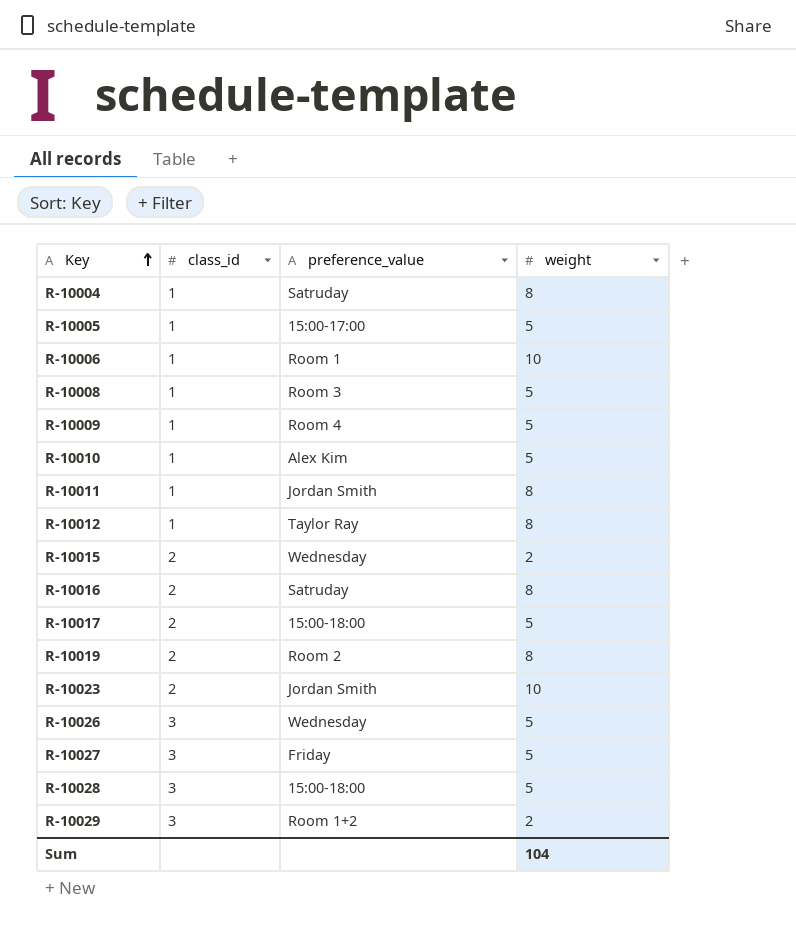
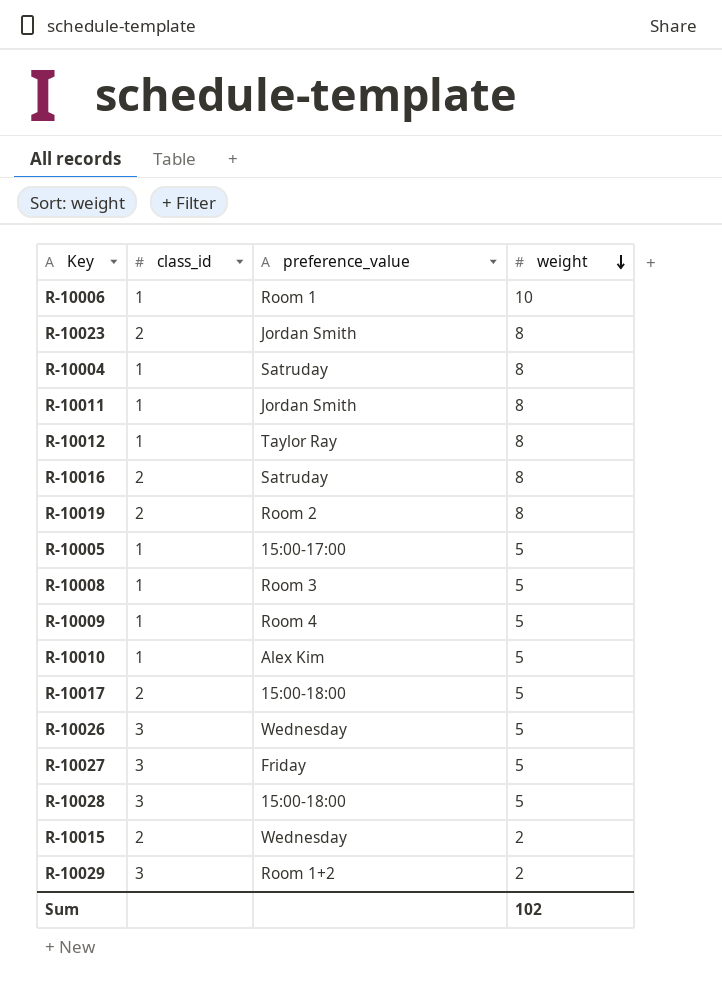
row order: Key ascending -> weight descending
R-10023 | weight: 10 -> 8
Sum | weight: 104 -> 102

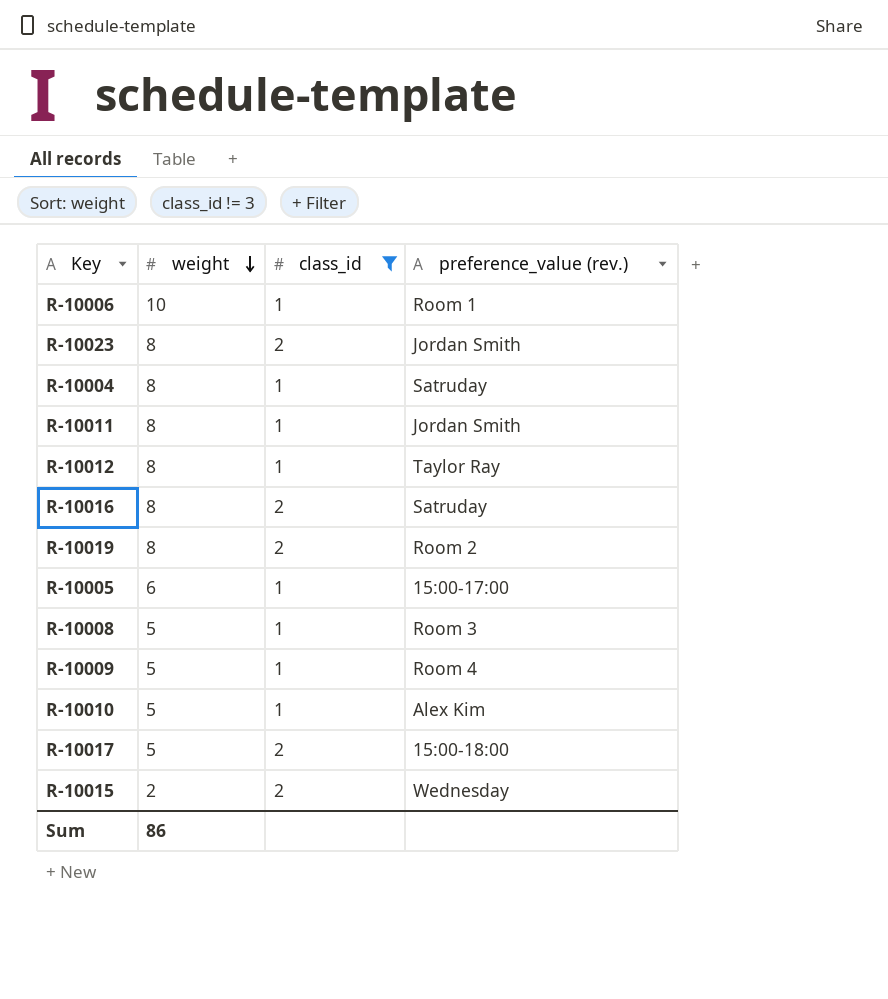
filter: none -> class_id != 3
column weight | position: 4 -> 2
column name: preference_value -> preference_value (rev.)
R-10005 | weight: 5 -> 6
Sum | weight: 102 -> 86

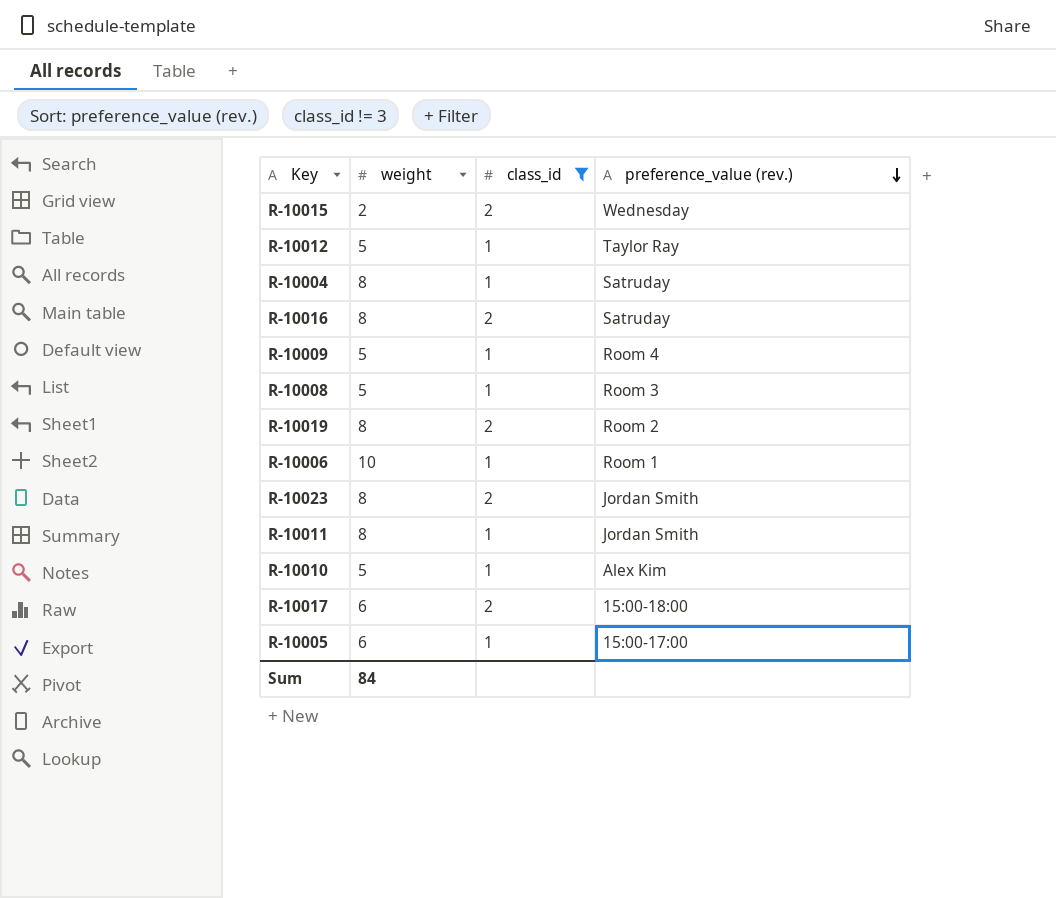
row order: weight descending -> preference_value (rev.) descending
R-10012 | weight: 8 -> 5
R-10017 | weight: 5 -> 6
Sum | weight: 86 -> 84

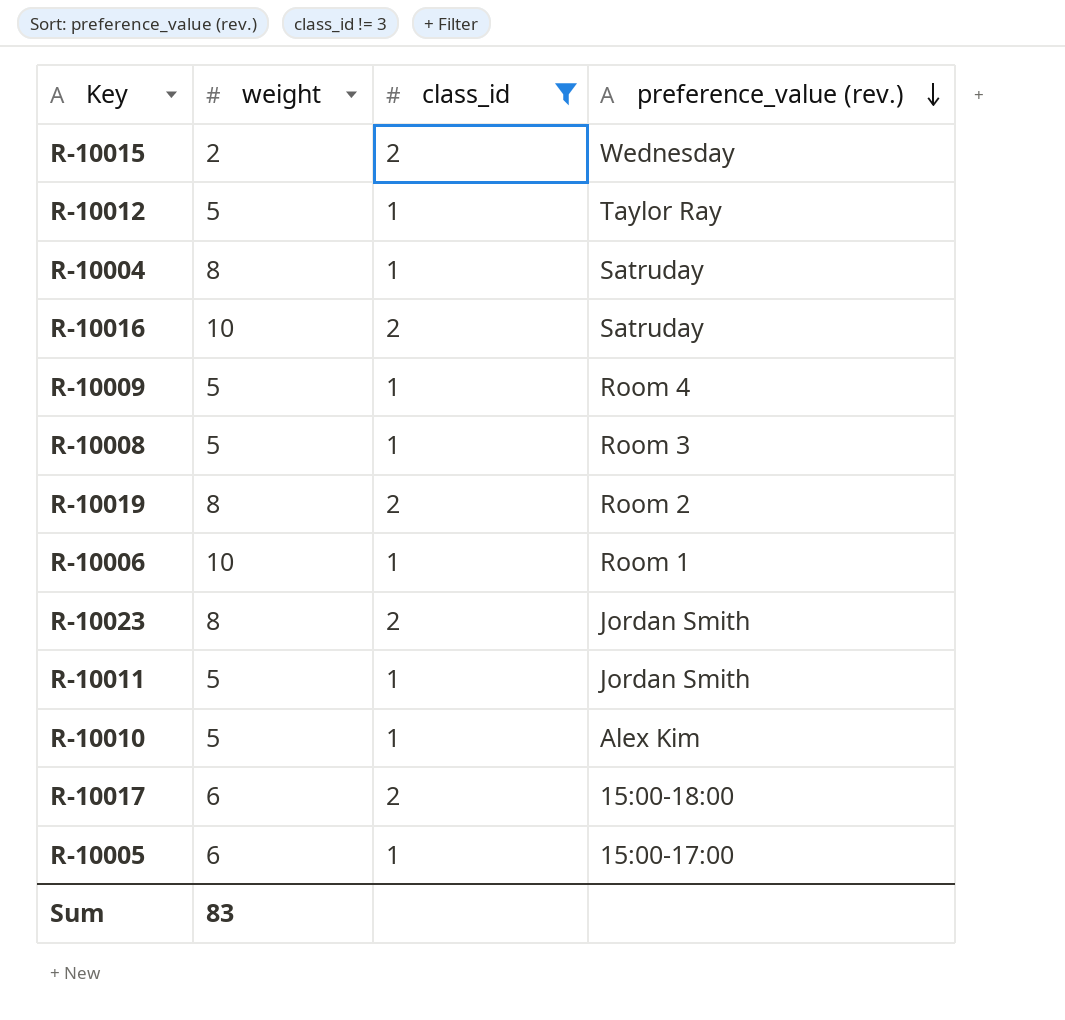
R-10016 | weight: 8 -> 10
R-10011 | weight: 8 -> 5
Sum | weight: 84 -> 83

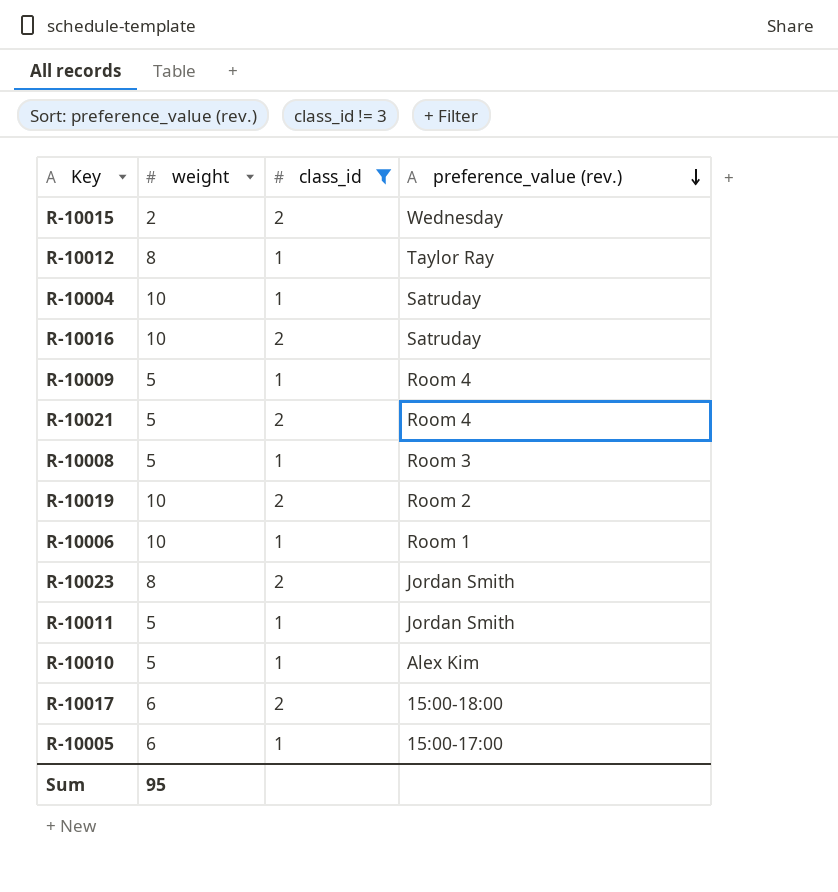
R-10012 | weight: 5 -> 8
R-10004 | weight: 8 -> 10
row R-10021: none -> 5 | 2 | Room 4
R-10019 | weight: 8 -> 10
Sum | weight: 83 -> 95

